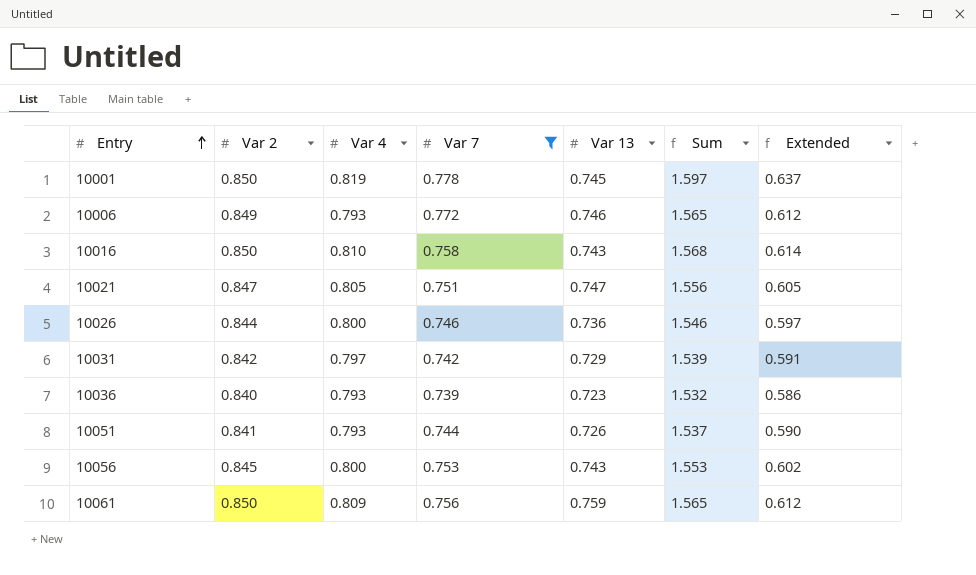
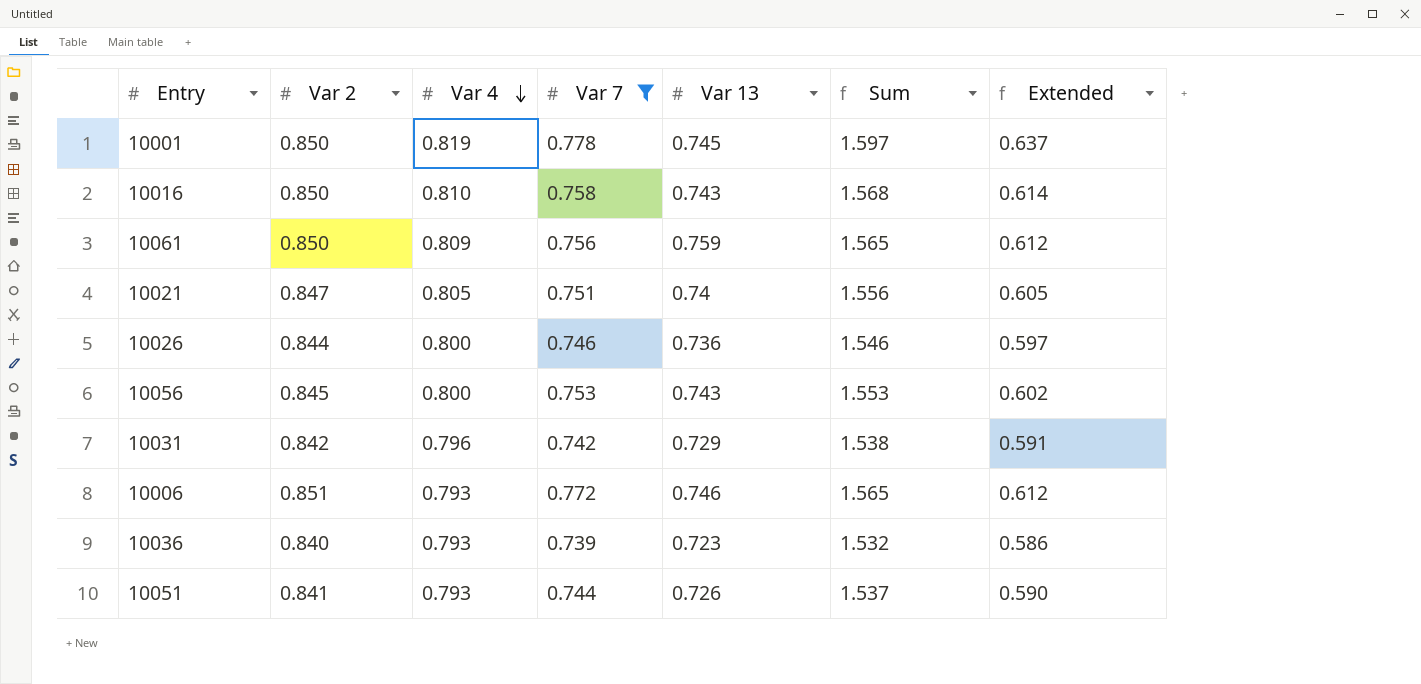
row order: Entry ascending -> Var 4 descending
10021 | Var 13: 0.747 -> 0.74
10031 | Var 4: 0.797 -> 0.796
10031 | Sum: 1.539 -> 1.538
10006 | Var 2: 0.849 -> 0.851

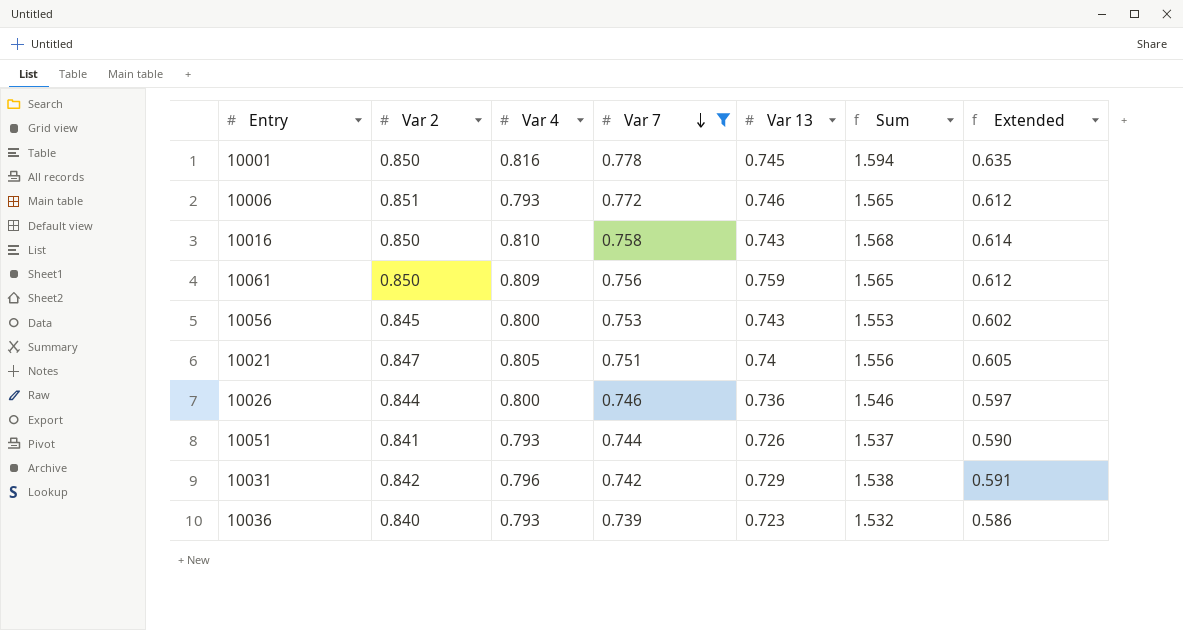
row order: Var 4 descending -> Var 7 descending
10001 | Var 4: 0.819 -> 0.816
10001 | Sum: 1.597 -> 1.594
10001 | Extended: 0.637 -> 0.635

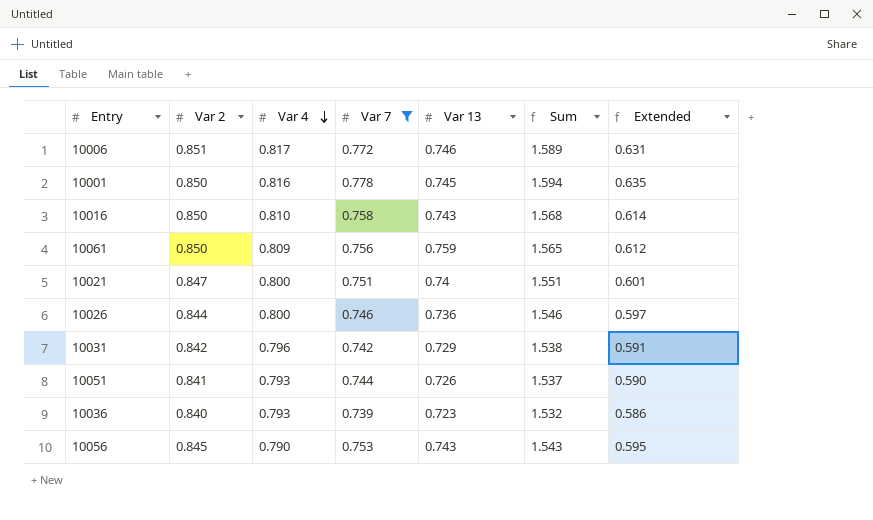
row order: Var 7 descending -> Var 4 descending
10006 | Var 4: 0.793 -> 0.817
10006 | Sum: 1.565 -> 1.589
10006 | Extended: 0.612 -> 0.631
10021 | Var 4: 0.805 -> 0.800
10021 | Sum: 1.556 -> 1.551
10021 | Extended: 0.605 -> 0.601
10056 | Var 4: 0.800 -> 0.790
10056 | Sum: 1.553 -> 1.543
10056 | Extended: 0.602 -> 0.595

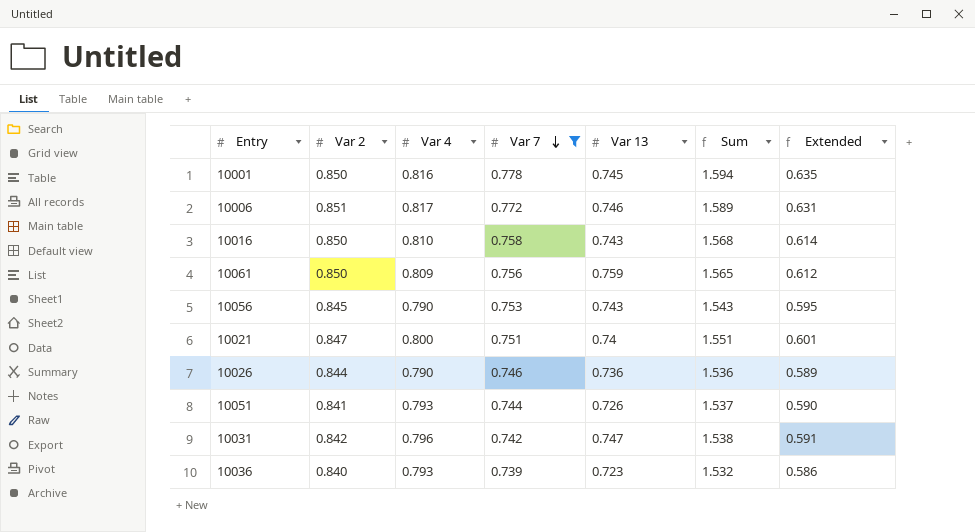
row order: Var 4 descending -> Var 7 descending
10026 | Var 4: 0.800 -> 0.790
10026 | Sum: 1.546 -> 1.536
10026 | Extended: 0.597 -> 0.589
10031 | Var 13: 0.729 -> 0.747

